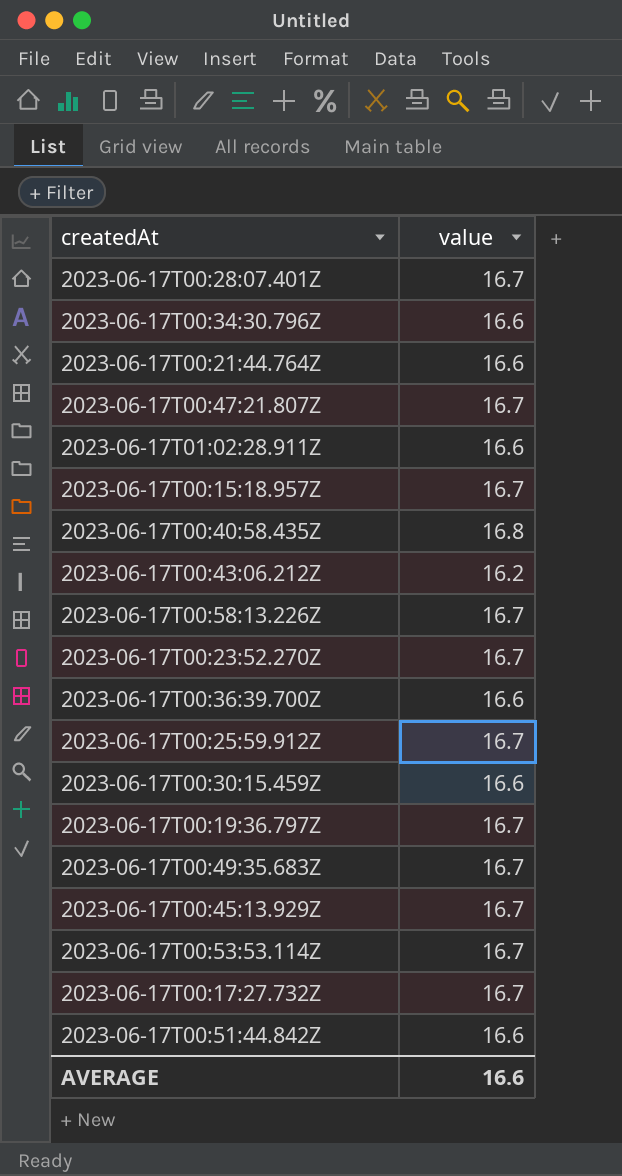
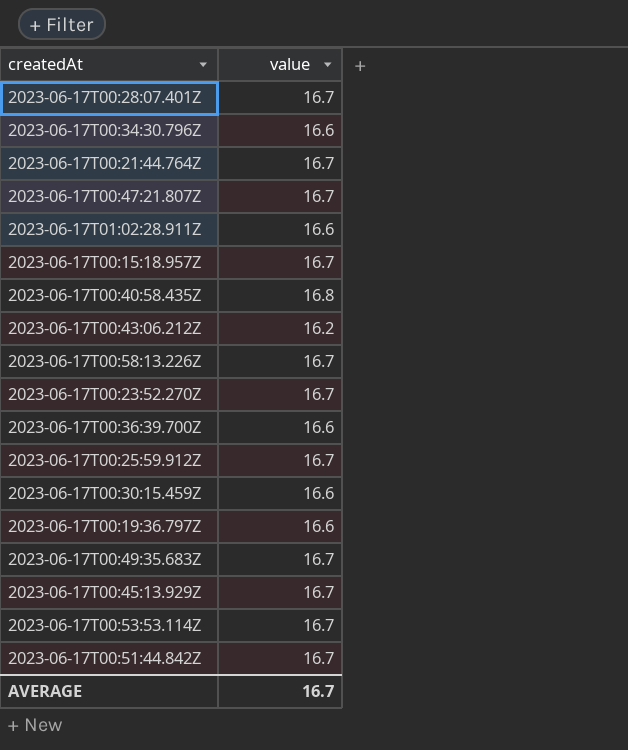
row 2023-06-17T00:17:27.732Z: 16.7 -> none
2023-06-17T00:21:44.764Z | value: 16.6 -> 16.7
2023-06-17T00:19:36.797Z | value: 16.7 -> 16.6
2023-06-17T00:51:44.842Z | value: 16.6 -> 16.7
AVERAGE | value: 16.6 -> 16.7

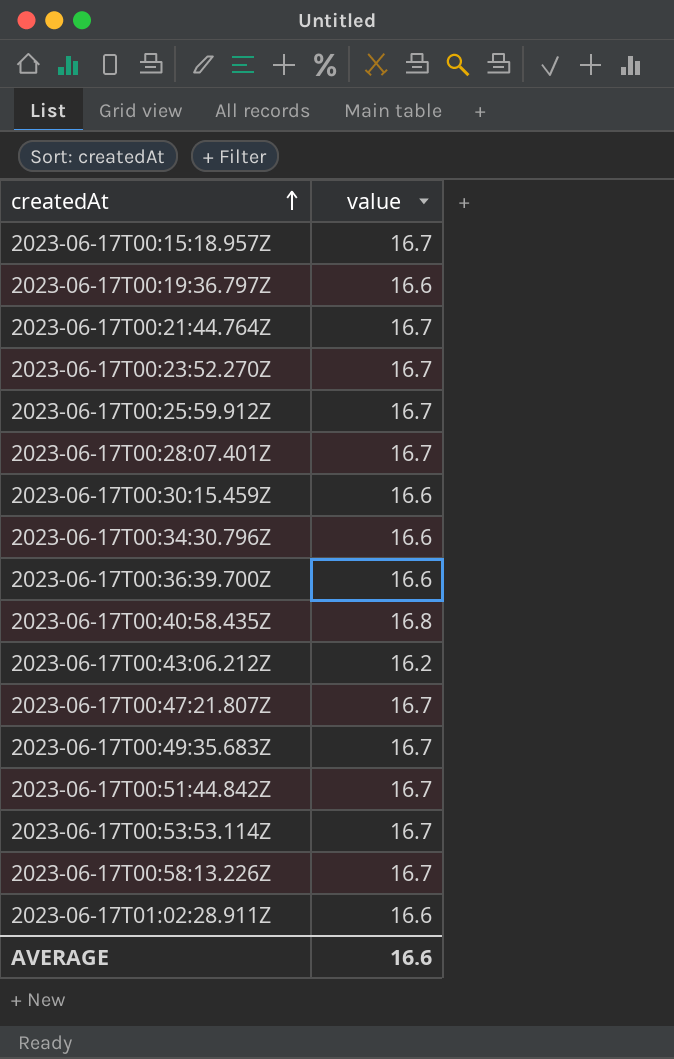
row order: none -> createdAt ascending
row 2023-06-17T00:45:13.929Z: 16.7 -> none
AVERAGE | value: 16.7 -> 16.6

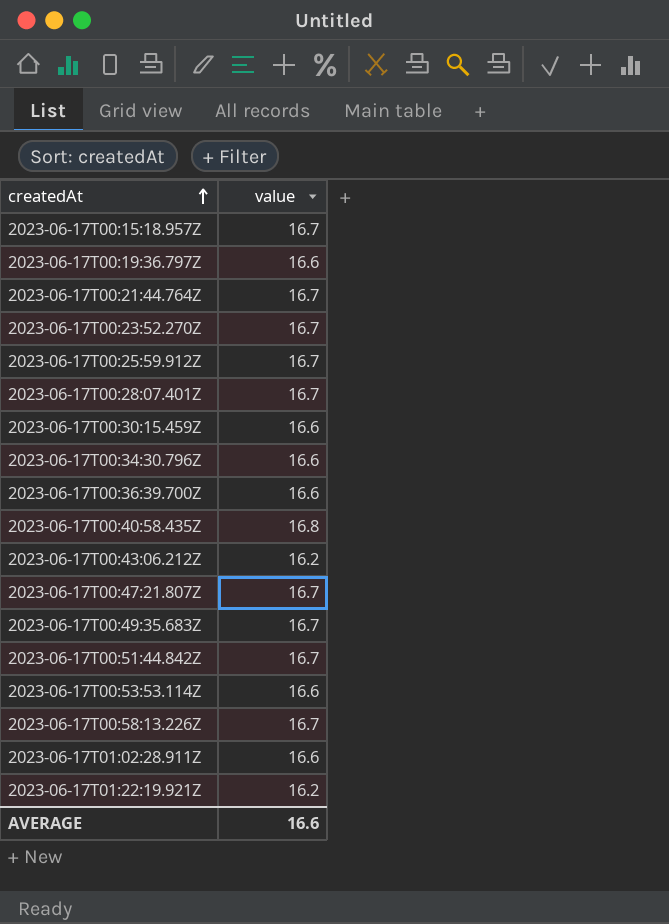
2023-06-17T00:53:53.114Z | value: 16.7 -> 16.6
row 2023-06-17T01:22:19.921Z: none -> 16.2

